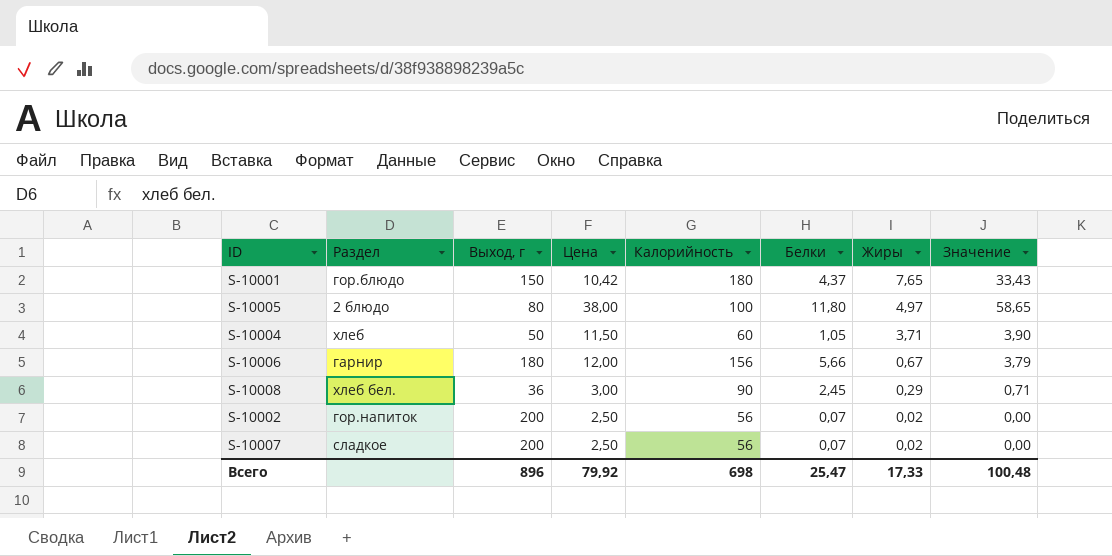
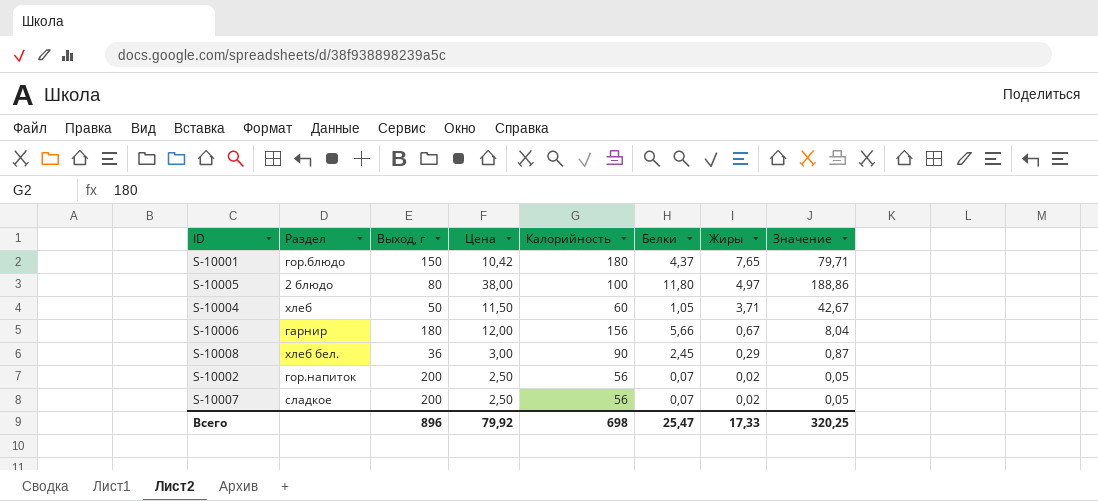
column Значение | formula: [Белки] * [Жиры] -> [Цена] * [Жиры]
Всего | Значение: 100,48 -> 320,25

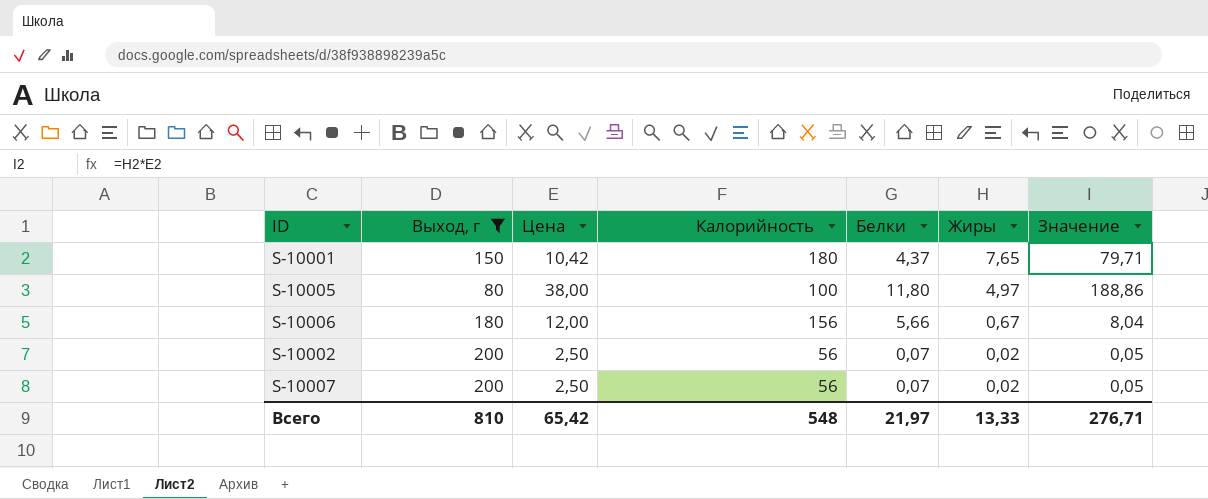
filter: none -> Выход, г >= 80
column Раздел | position: 2 -> none
Всего | Выход, г: 896 -> 810
Всего | Цена: 79,92 -> 65,42
Всего | Калорийность: 698 -> 548
Всего | Белки: 25,47 -> 21,97
Всего | Жиры: 17,33 -> 13,33
Всего | Значение: 320,25 -> 276,71

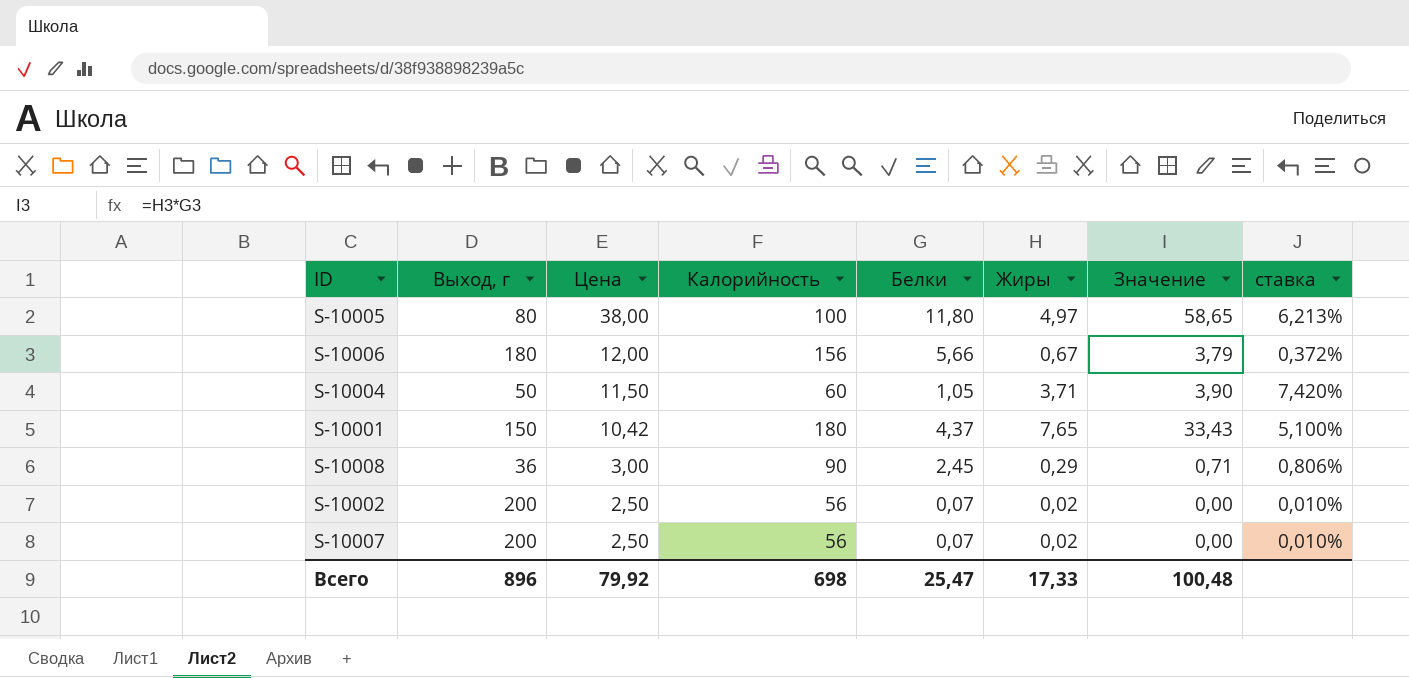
filter: Выход, г >= 80 -> none
row order: Жиры descending -> Цена descending
column Значение | formula: [Цена] * [Жиры] -> [Белки] * [Жиры]
column ставка | formula: none -> [Жиры] / [Выход, г]
Всего | Выход, г: 810 -> 896
Всего | Цена: 65,42 -> 79,92
Всего | Калорийность: 548 -> 698
Всего | Белки: 21,97 -> 25,47
Всего | Жиры: 13,33 -> 17,33
Всего | Значение: 276,71 -> 100,48

